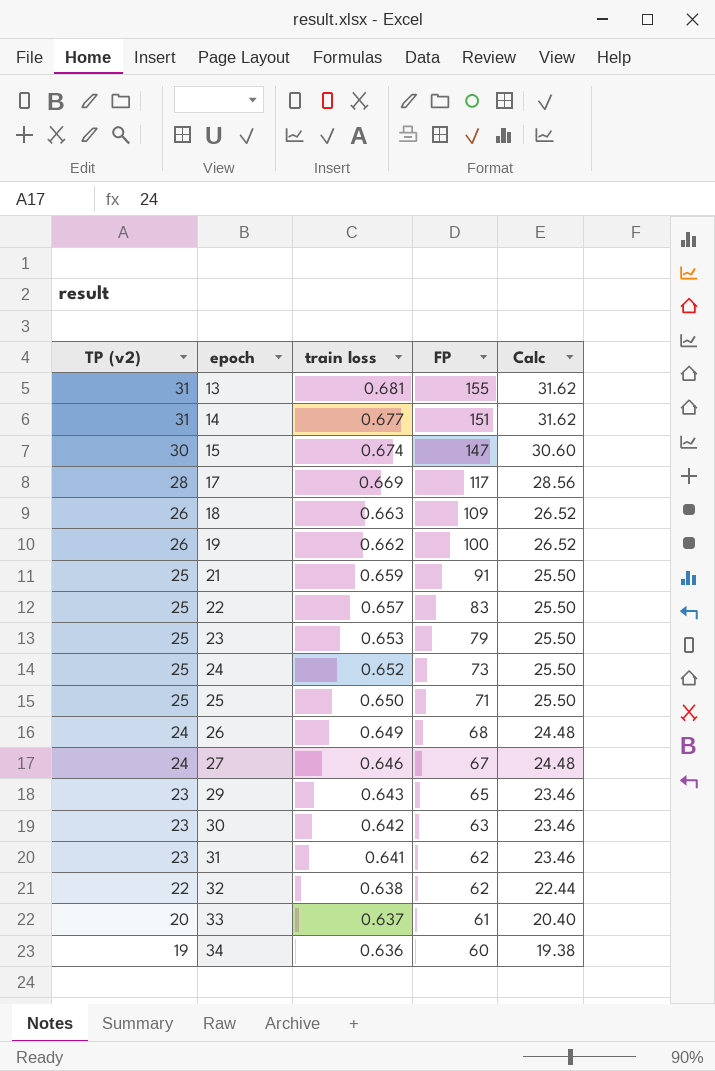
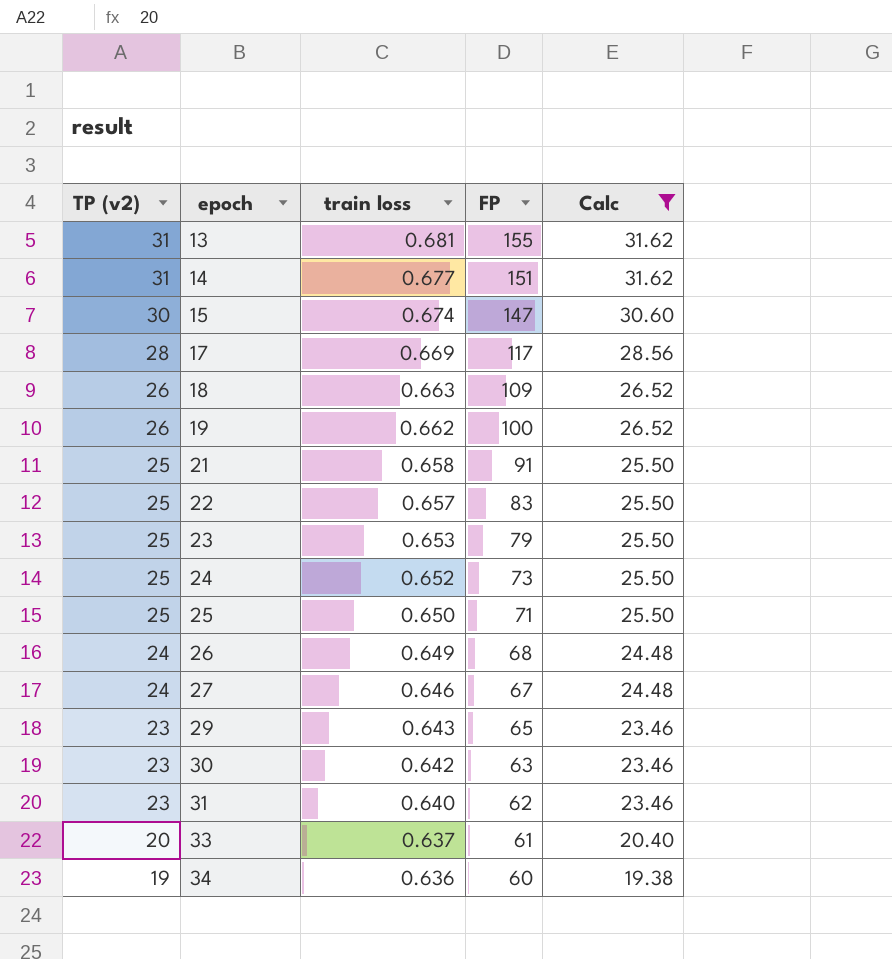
filter: none -> Calc != 22.44
21 | train loss: 0.659 -> 0.658
31 | train loss: 0.641 -> 0.640

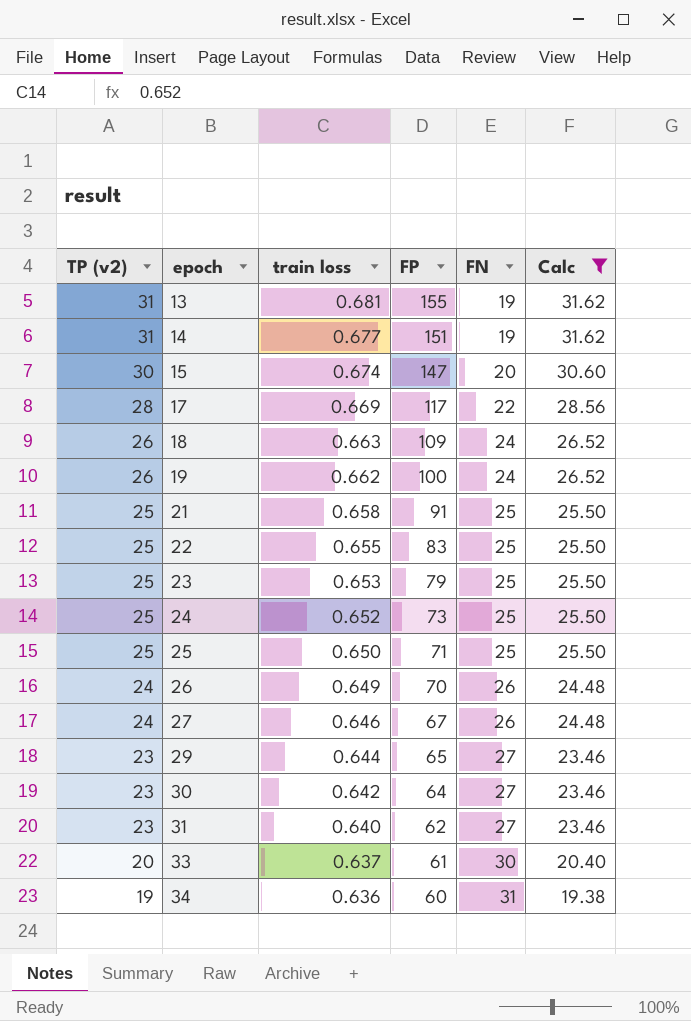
column FN | position: none -> 5
22 | train loss: 0.657 -> 0.655
26 | FP: 68 -> 70
29 | train loss: 0.643 -> 0.644
30 | FP: 63 -> 64

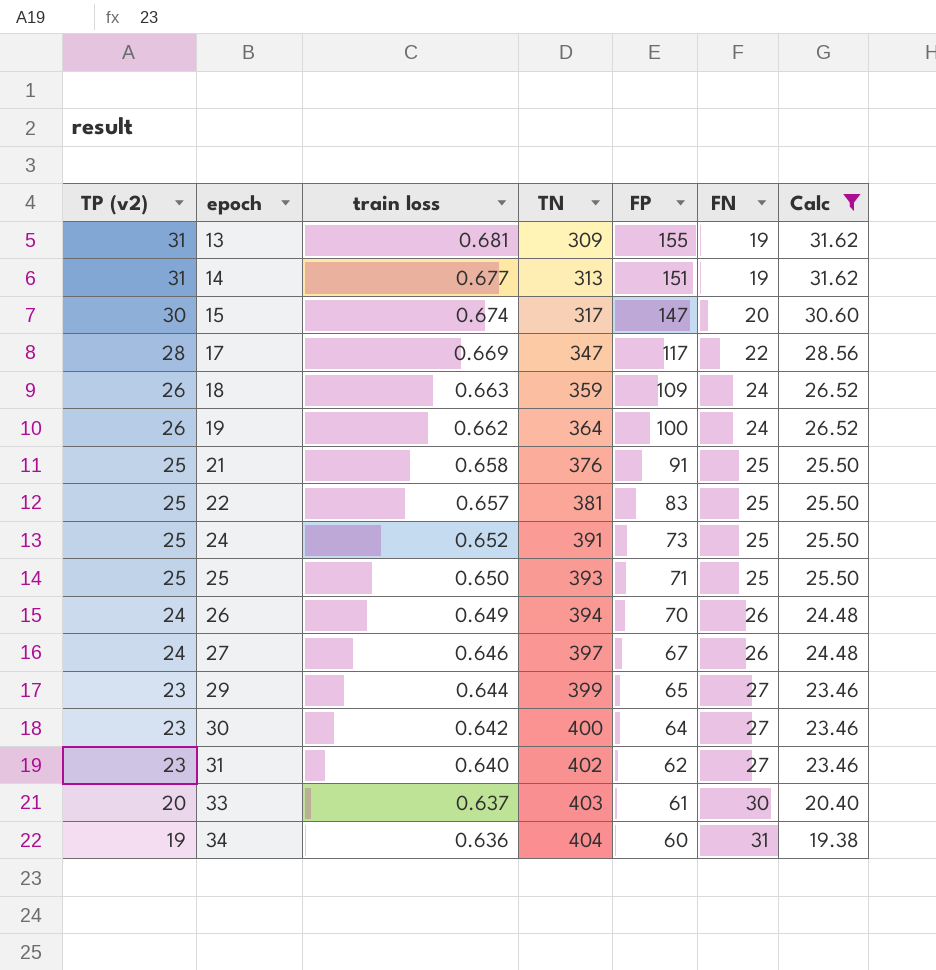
column TN | position: none -> 4
row 23: 25 | 0.653 | 79 | 25 | 25.50 -> none
22 | train loss: 0.655 -> 0.657

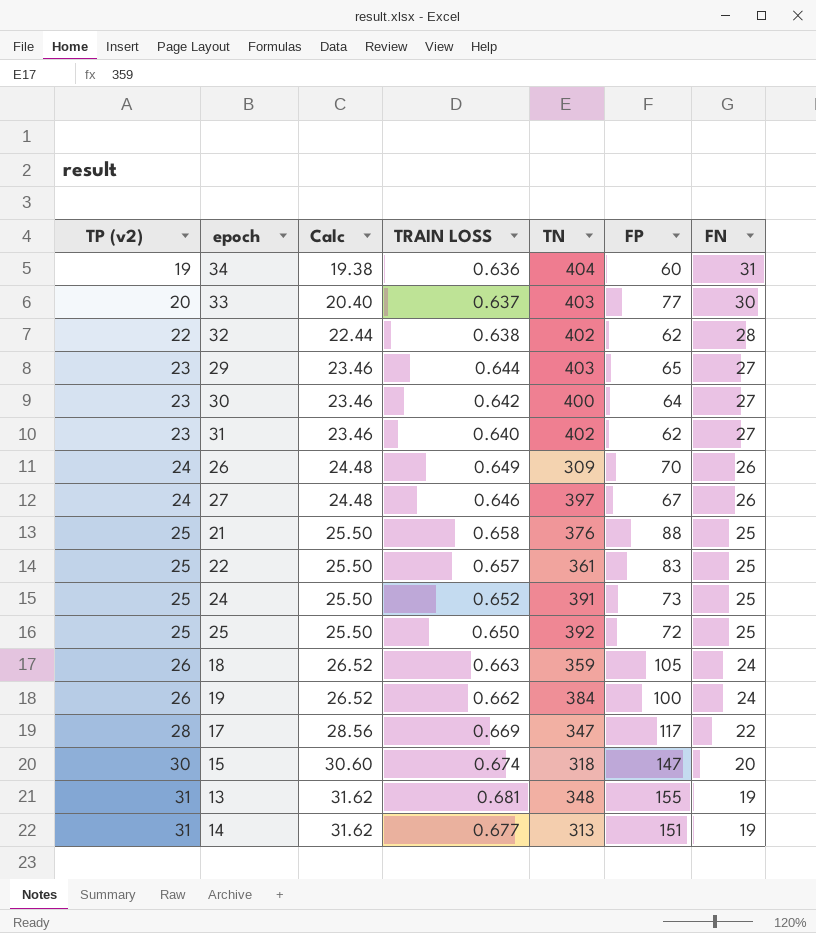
filter: Calc != 22.44 -> none
row order: TP (v2) descending -> TP (v2) ascending
column Calc | position: 7 -> 3
column name: train loss -> TRAIN LOSS
33 | FP: 61 -> 77
29 | TN: 399 -> 403
26 | TN: 394 -> 309
21 | FP: 91 -> 88
22 | TN: 381 -> 361
25 | TN: 393 -> 392
25 | FP: 71 -> 72
18 | FP: 109 -> 105
19 | TN: 364 -> 384
15 | TN: 317 -> 318
13 | TN: 309 -> 348

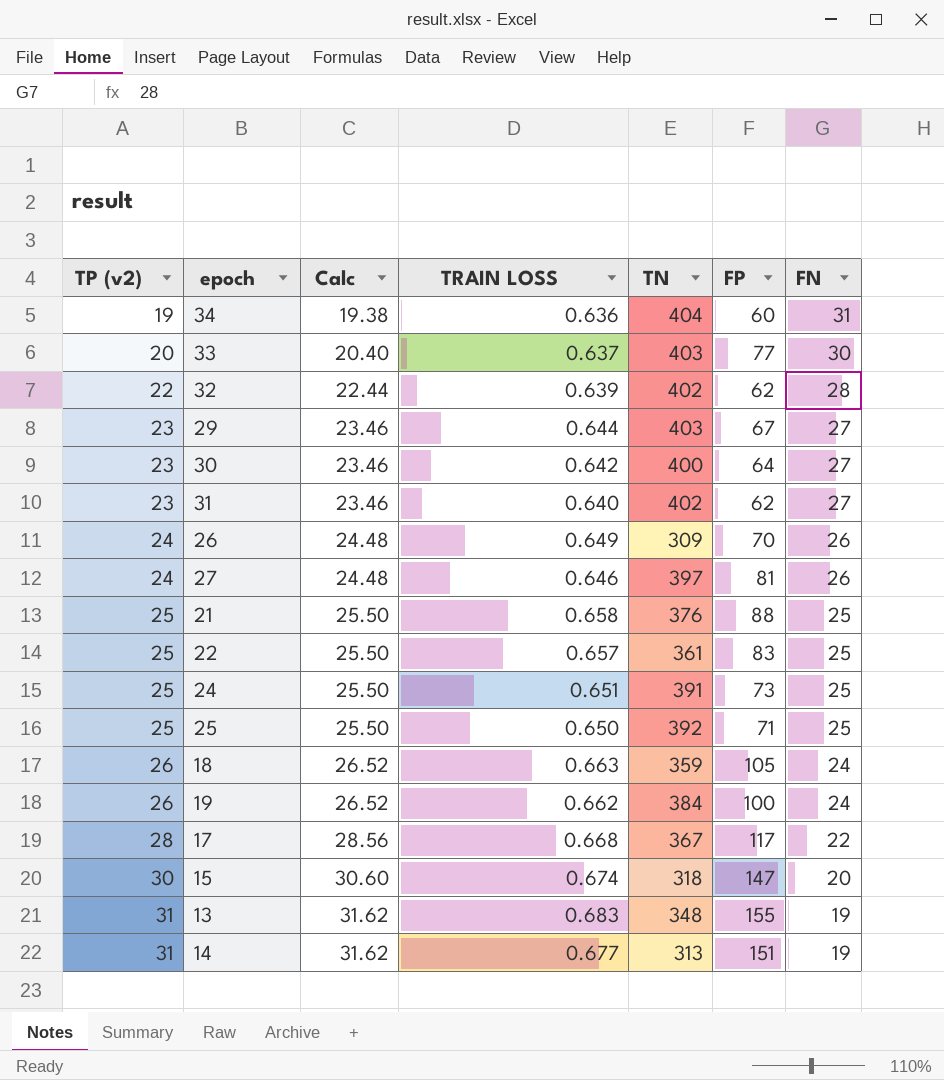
32 | TRAIN LOSS: 0.638 -> 0.639
29 | FP: 65 -> 67
27 | FP: 67 -> 81
24 | TRAIN LOSS: 0.652 -> 0.651
25 | FP: 72 -> 71
17 | TRAIN LOSS: 0.669 -> 0.668
17 | TN: 347 -> 367
13 | TRAIN LOSS: 0.681 -> 0.683

